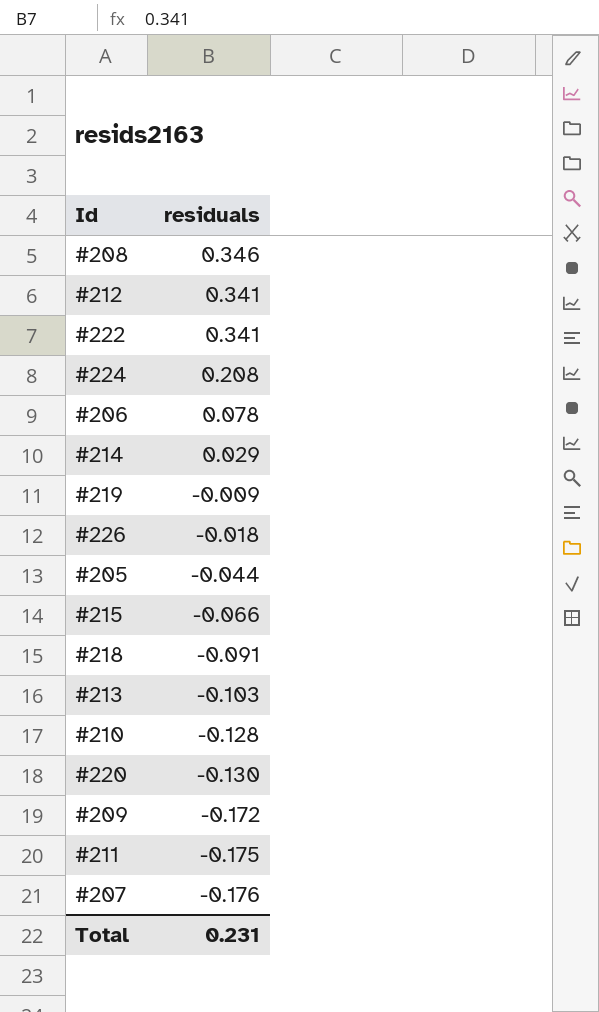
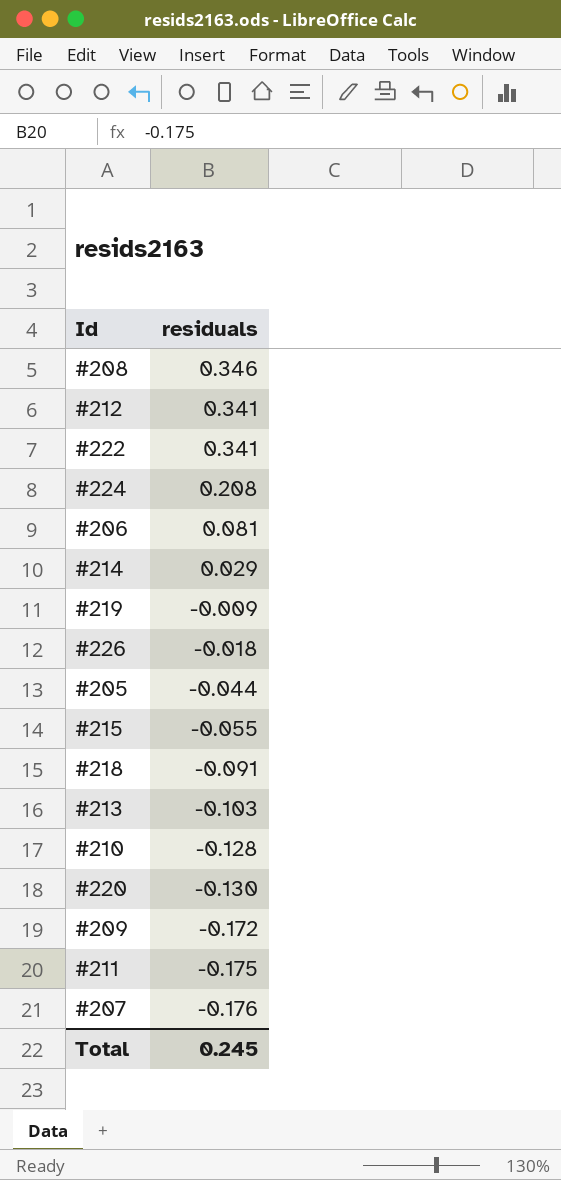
#206 | residuals: 0.078 -> 0.081
#215 | residuals: -0.066 -> -0.055
Total | residuals: 0.231 -> 0.245

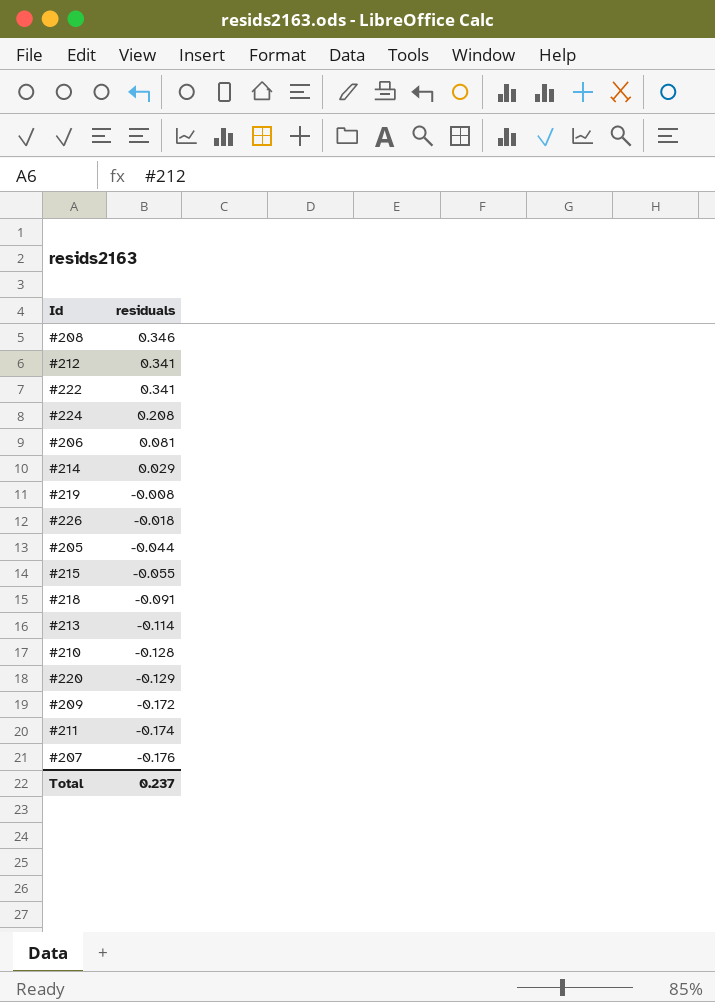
#219 | residuals: -0.009 -> -0.008
#213 | residuals: -0.103 -> -0.114
#220 | residuals: -0.130 -> -0.129
#211 | residuals: -0.175 -> -0.174
Total | residuals: 0.245 -> 0.237

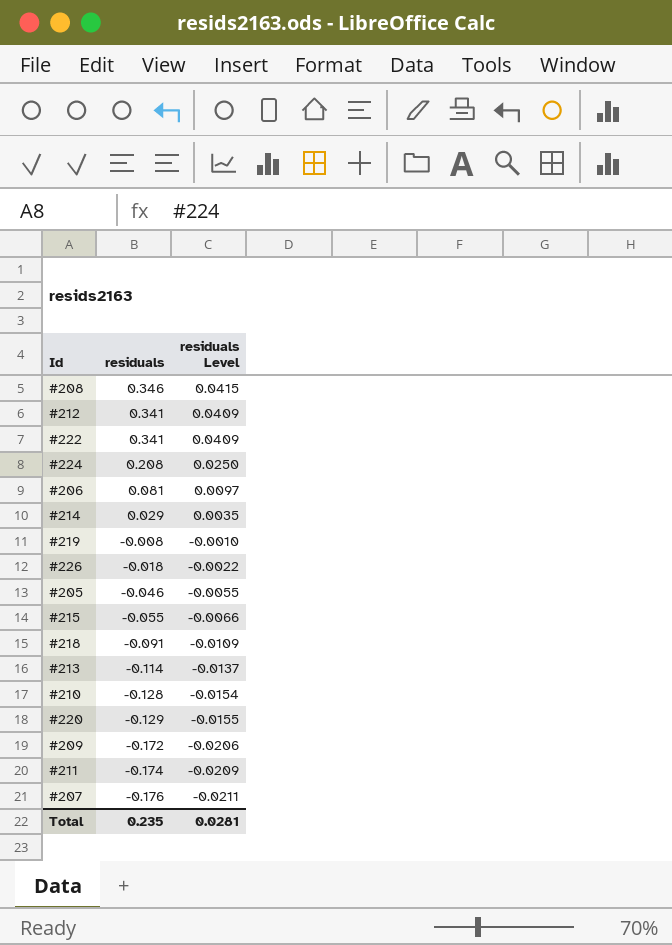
column residuals Level | formula: none -> [residuals] * 0.12
#205 | residuals: -0.044 -> -0.046
Total | residuals: 0.237 -> 0.235

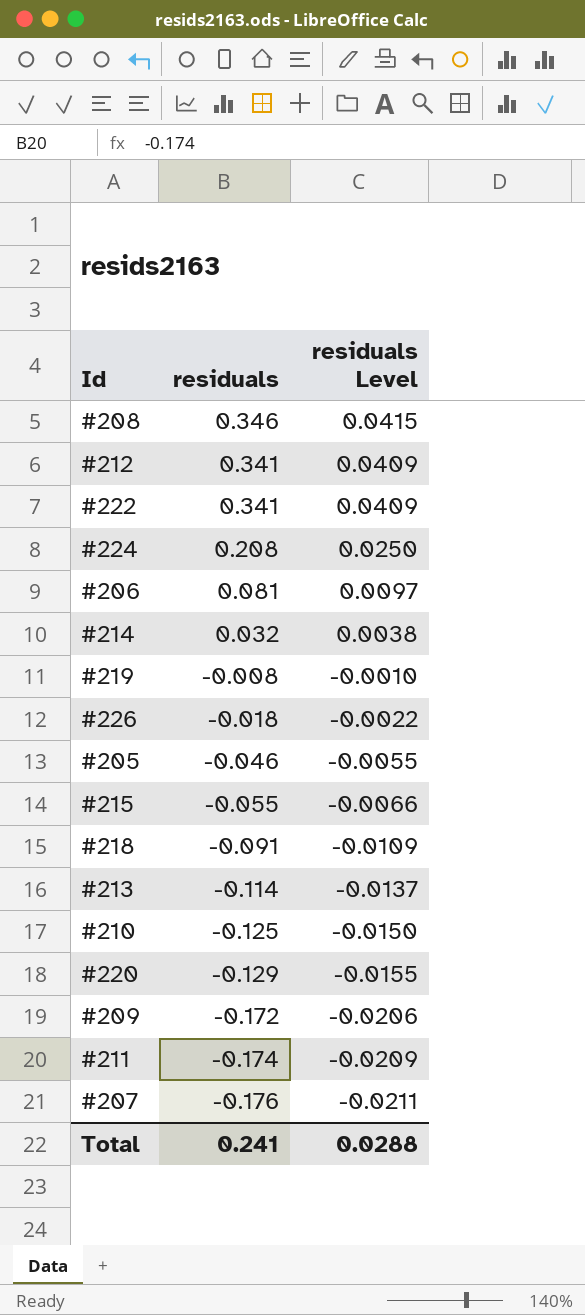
#214 | residuals: 0.029 -> 0.032
#214 | residuals Level: 0.0035 -> 0.0038
#210 | residuals: -0.128 -> -0.125
#210 | residuals Level: -0.0154 -> -0.0150
Total | residuals: 0.235 -> 0.241
Total | residuals Level: 0.0281 -> 0.0288

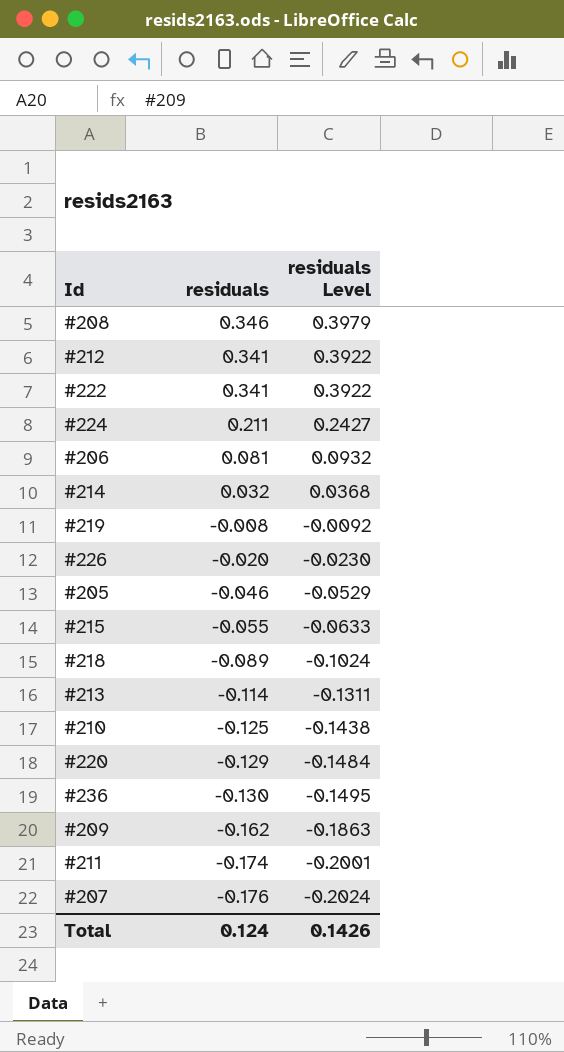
column residuals Level | formula: [residuals] * 0.12 -> [residuals] * 1.15
#224 | residuals: 0.208 -> 0.211
#226 | residuals: -0.018 -> -0.020
#218 | residuals: -0.091 -> -0.089
row #236: none -> -0.130 | -0.1495
#209 | residuals: -0.172 -> -0.162
Total | residuals: 0.241 -> 0.124
Total | residuals Level: 0.0288 -> 0.1426

